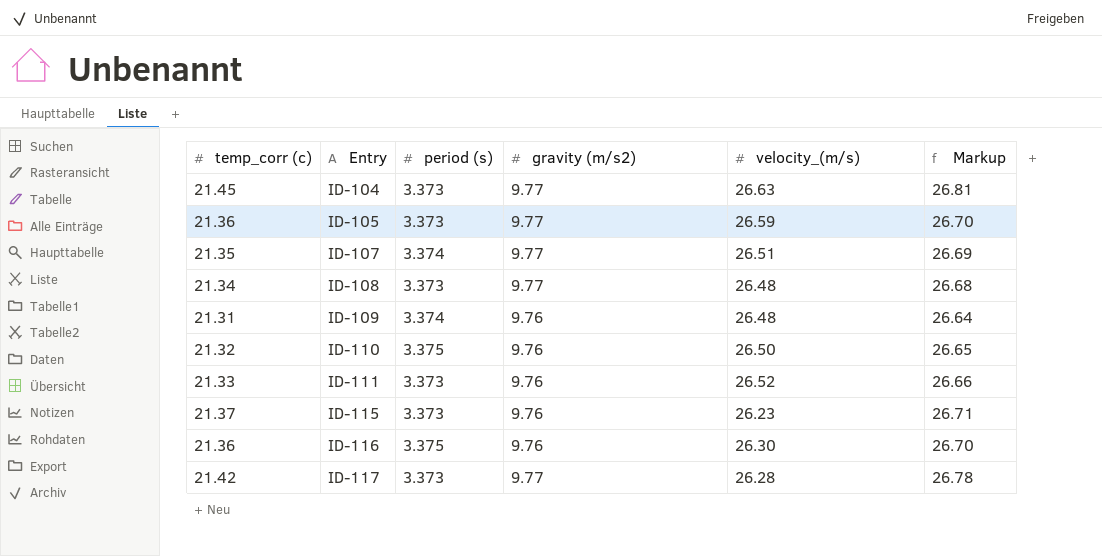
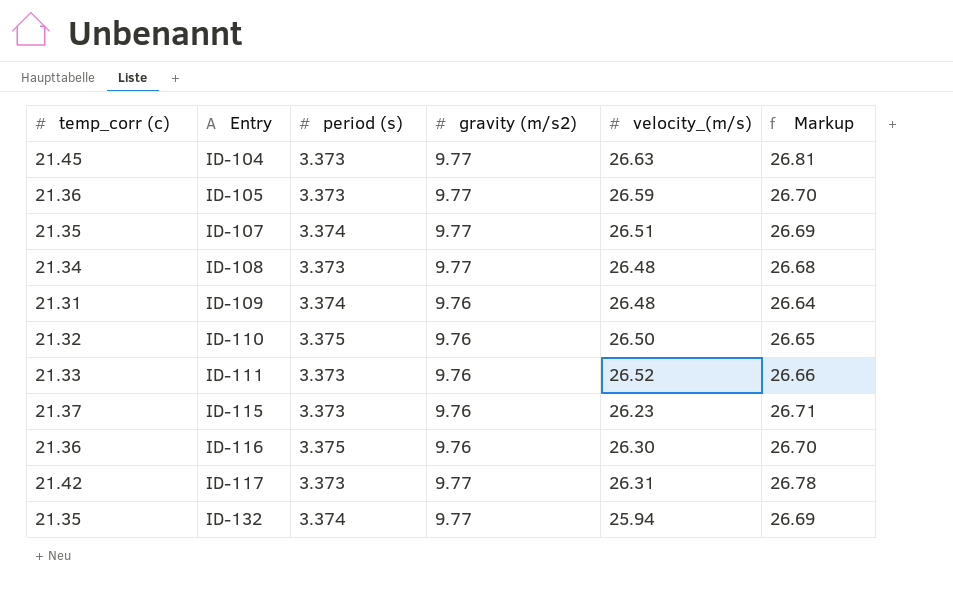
ID-117 | velocity_(m/s): 26.28 -> 26.31
row ID-132: none -> 21.35 | 3.374 | 9.77 | 25.94 | 26.69

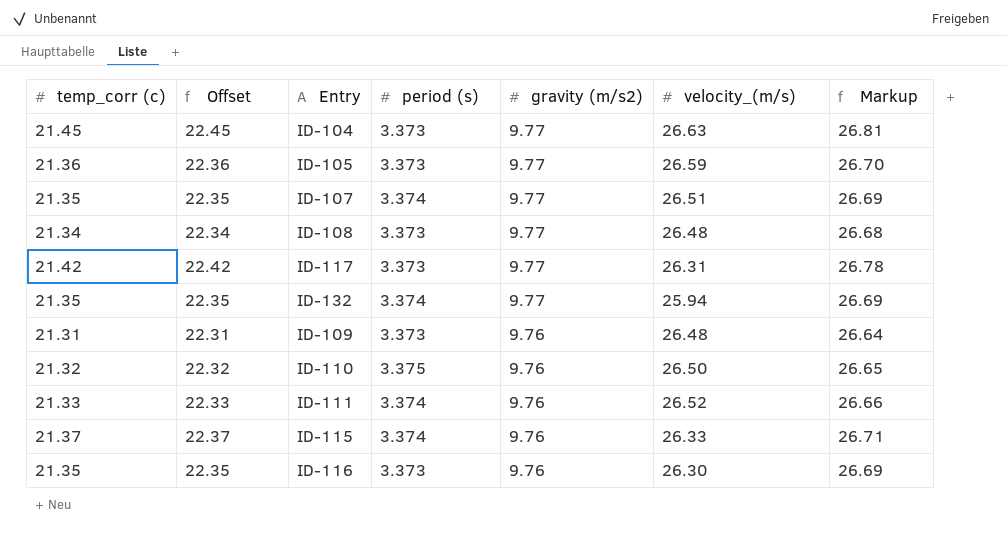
row order: Entry ascending -> gravity (m/s2) descending
column Offset | formula: none -> [temp_corr (c)] + 1
ID-109 | period (s): 3.374 -> 3.373
ID-111 | period (s): 3.373 -> 3.374
ID-115 | period (s): 3.373 -> 3.374
ID-115 | velocity_(m/s): 26.23 -> 26.33
ID-116 | temp_corr (c): 21.36 -> 21.35
ID-116 | period (s): 3.375 -> 3.373
ID-116 | Markup: 26.70 -> 26.69

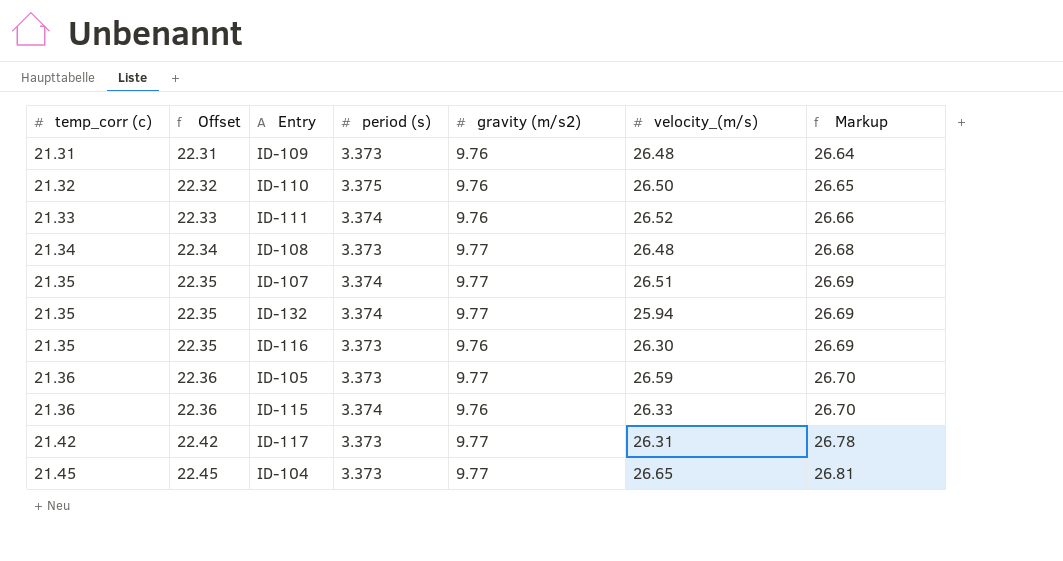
row order: gravity (m/s2) descending -> temp_corr (c) ascending
ID-115 | temp_corr (c): 21.37 -> 21.36
ID-115 | Offset: 22.37 -> 22.36
ID-115 | Markup: 26.71 -> 26.70
ID-104 | velocity_(m/s): 26.63 -> 26.65

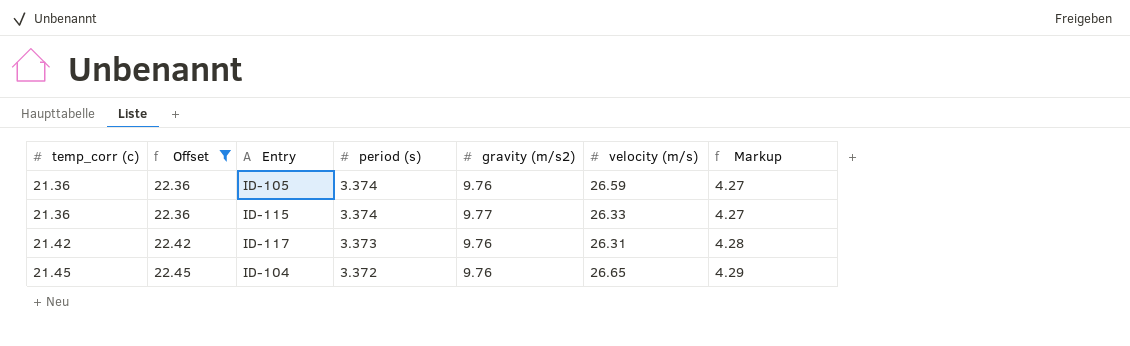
filter: none -> Offset >= 22.36
column name: velocity_(m/s) -> velocity (m/s)
column Markup | formula: [temp_corr (c)] * 1.25 -> [temp_corr (c)] * 0.2
ID-105 | period (s): 3.373 -> 3.374
ID-105 | gravity (m/s2): 9.77 -> 9.76
ID-115 | gravity (m/s2): 9.76 -> 9.77
ID-117 | gravity (m/s2): 9.77 -> 9.76
ID-104 | period (s): 3.373 -> 3.372
ID-104 | gravity (m/s2): 9.77 -> 9.76

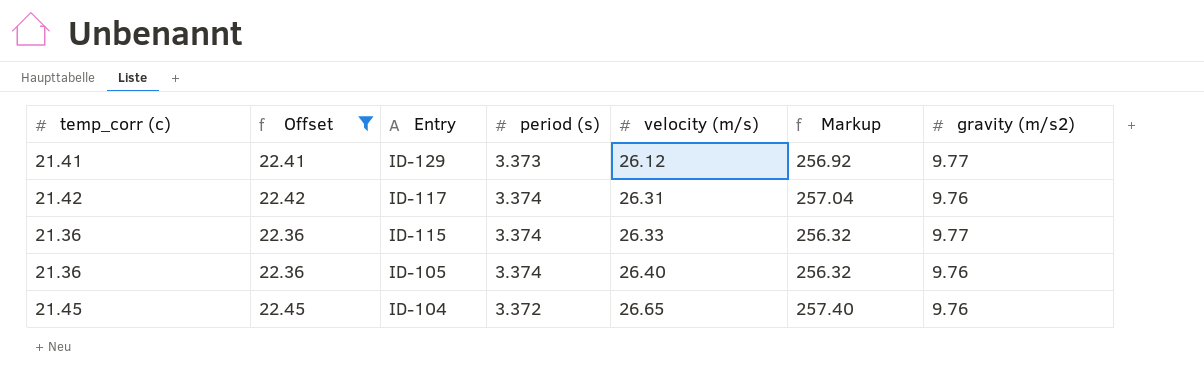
row order: temp_corr (c) ascending -> Entry descending
column Markup | formula: [temp_corr (c)] * 0.2 -> [temp_corr (c)] * 12
column gravity (m/s2) | position: 5 -> 7
row ID-129: none -> 21.41 | 22.41 | 3.373 | 26.12 | 256.92 | 9.77
ID-117 | period (s): 3.373 -> 3.374
ID-105 | velocity (m/s): 26.59 -> 26.40

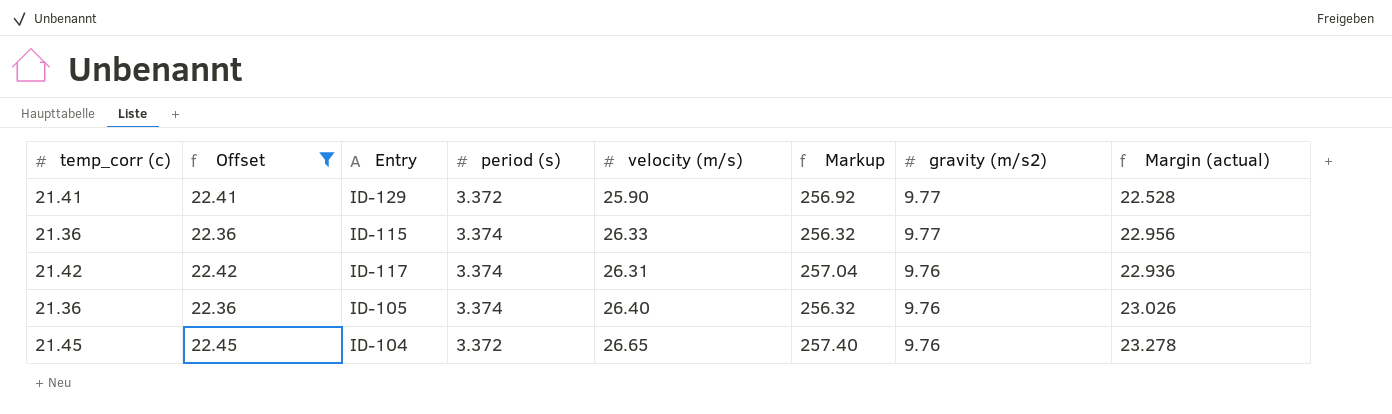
row order: Entry descending -> gravity (m/s2) descending
column Margin (actual) | formula: none -> [velocity (m/s)] - [period (s)]
ID-129 | period (s): 3.373 -> 3.372
ID-129 | velocity (m/s): 26.12 -> 25.90

